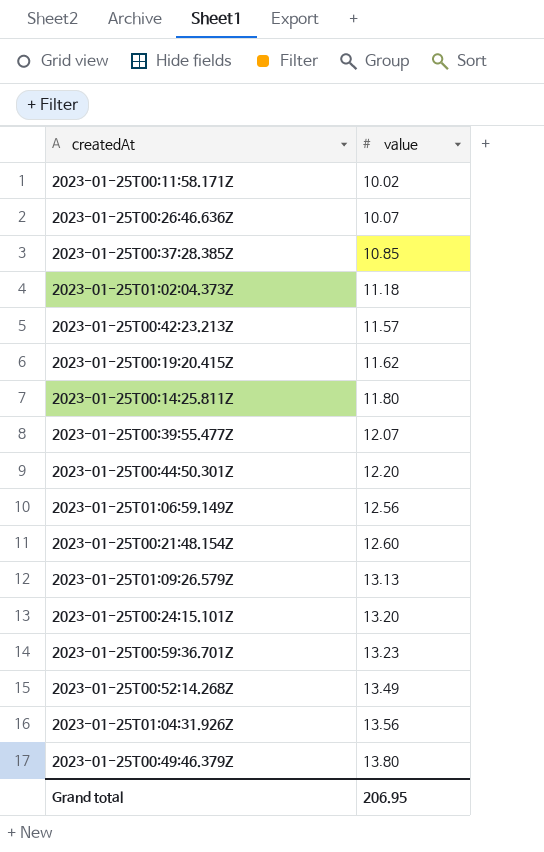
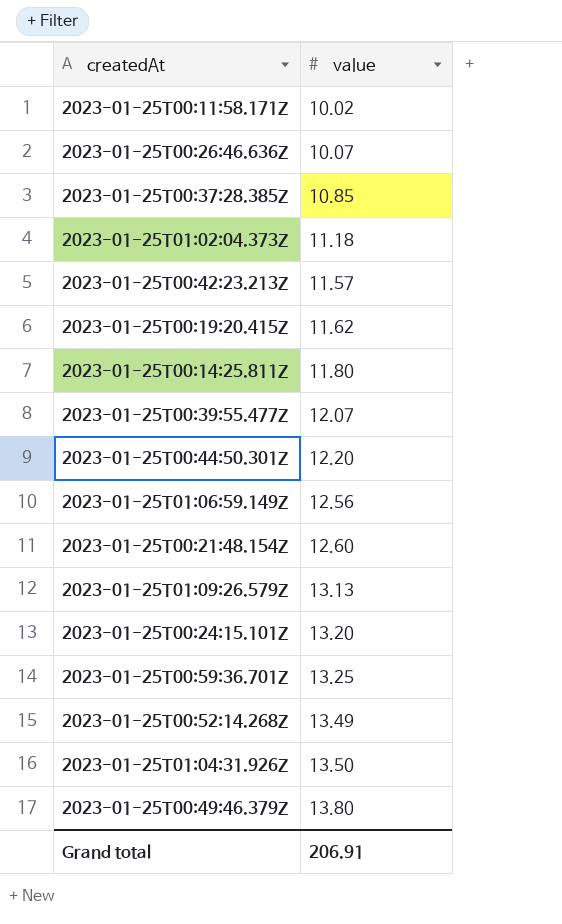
2023-01-25T00:59:36.701Z | value: 13.23 -> 13.25
2023-01-25T01:04:31.926Z | value: 13.56 -> 13.50
Grand total | value: 206.95 -> 206.91

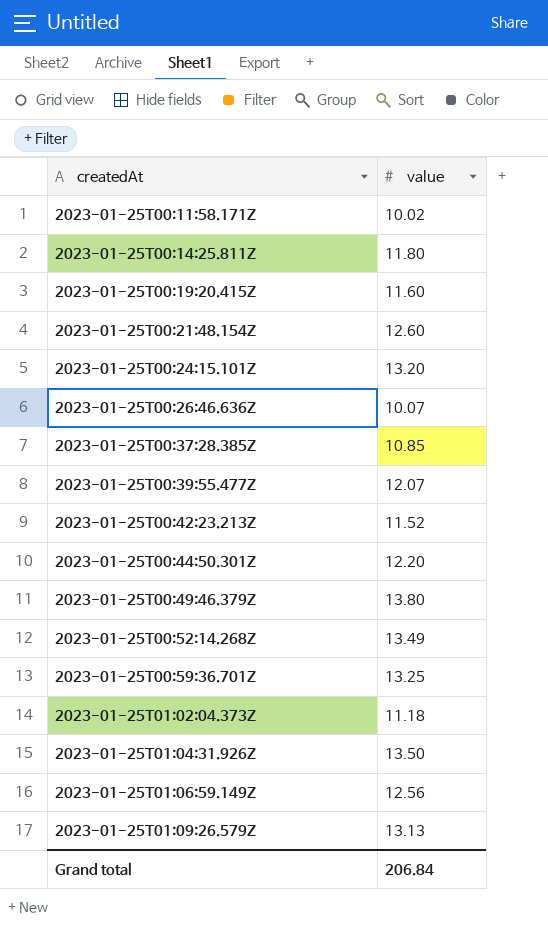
row order: value ascending -> createdAt ascending
2023-01-25T00:19:20.415Z | value: 11.62 -> 11.60
2023-01-25T00:42:23.213Z | value: 11.57 -> 11.52
Grand total | value: 206.91 -> 206.84

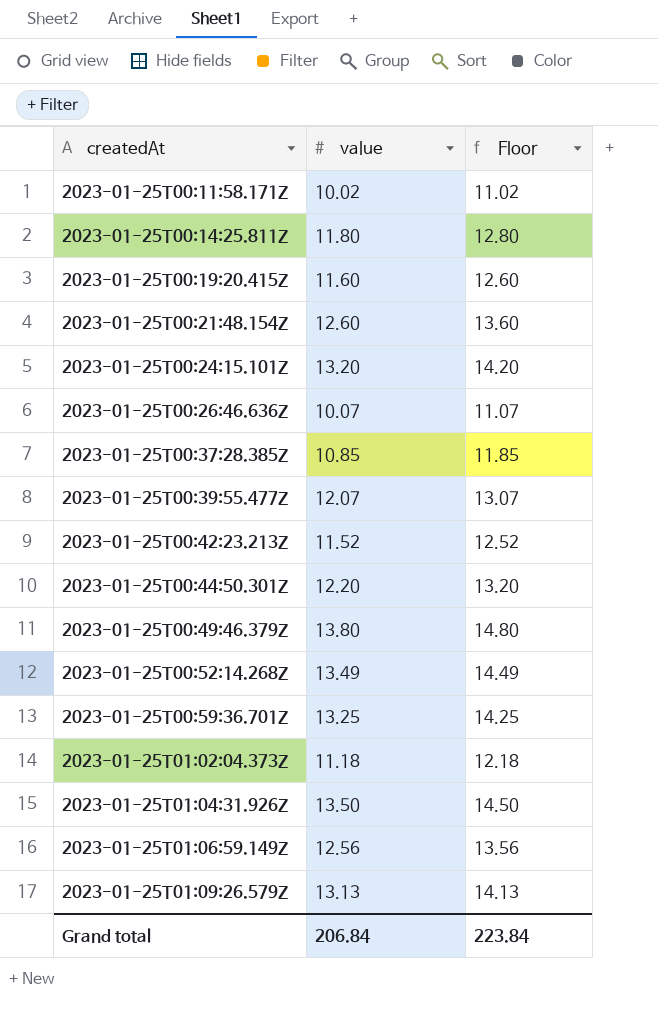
column Floor | formula: none -> [value] + 1

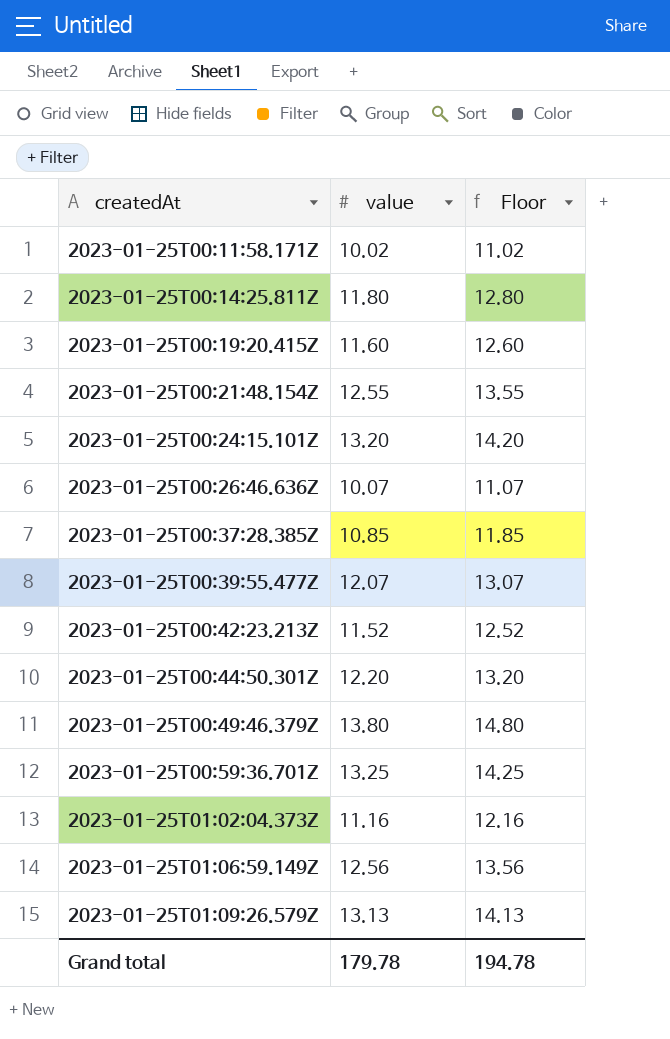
row 2023-01-25T00:52:14.268Z: 13.49 | 14.49 -> none
row 2023-01-25T01:04:31.926Z: 13.50 | 14.50 -> none
2023-01-25T00:21:48.154Z | value: 12.60 -> 12.55
2023-01-25T00:21:48.154Z | Floor: 13.60 -> 13.55
2023-01-25T01:02:04.373Z | value: 11.18 -> 11.16
2023-01-25T01:02:04.373Z | Floor: 12.18 -> 12.16
Grand total | value: 206.84 -> 179.78
Grand total | Floor: 223.84 -> 194.78

